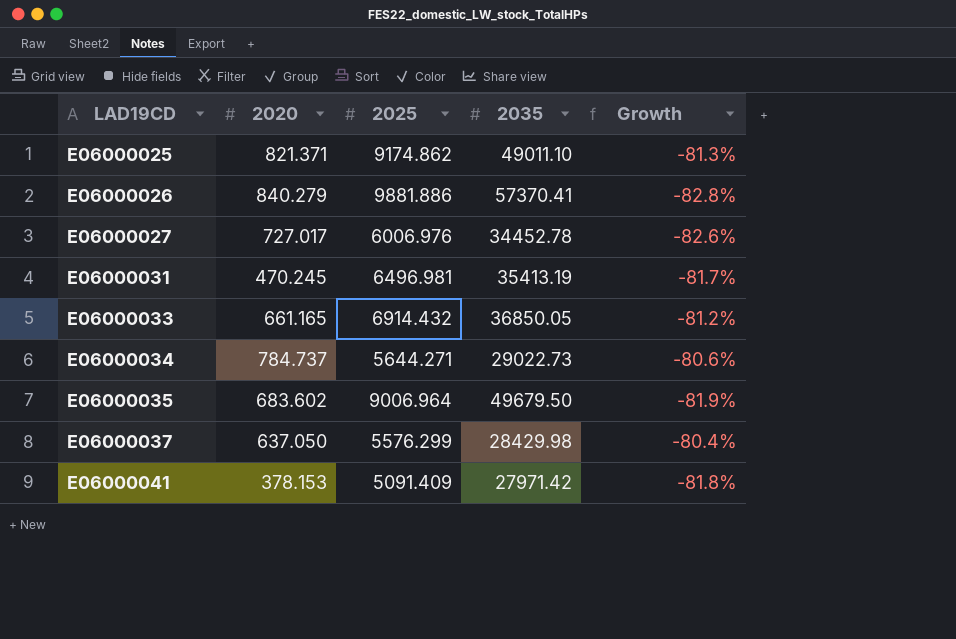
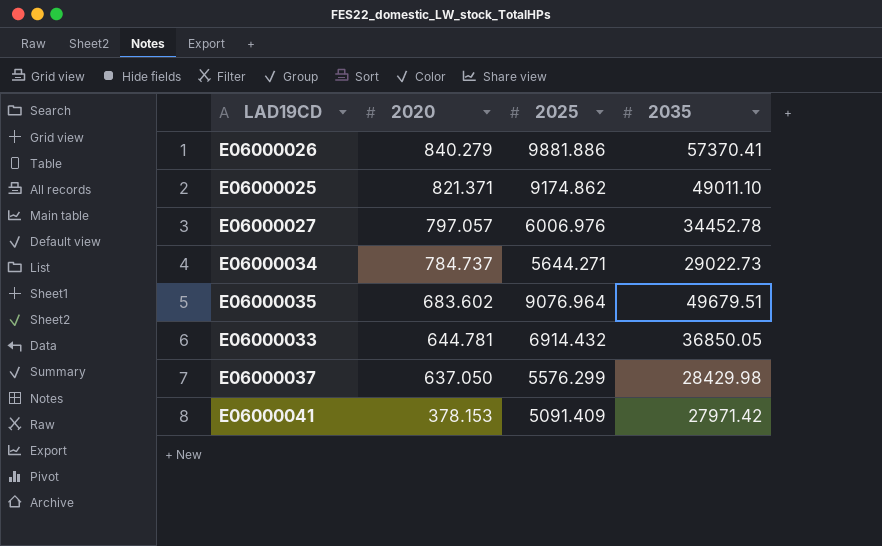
row order: LAD19CD ascending -> 2020 descending
column Growth | formula: ([2025] - [2035]) / [2035] -> none
row E06000031: 470.245 | 6496.981 | 35413.19 | -81.7% -> none
E06000027 | 2020: 727.017 -> 797.057
E06000035 | 2025: 9006.964 -> 9076.964
E06000035 | 2035: 49679.50 -> 49679.51
E06000033 | 2020: 661.165 -> 644.781

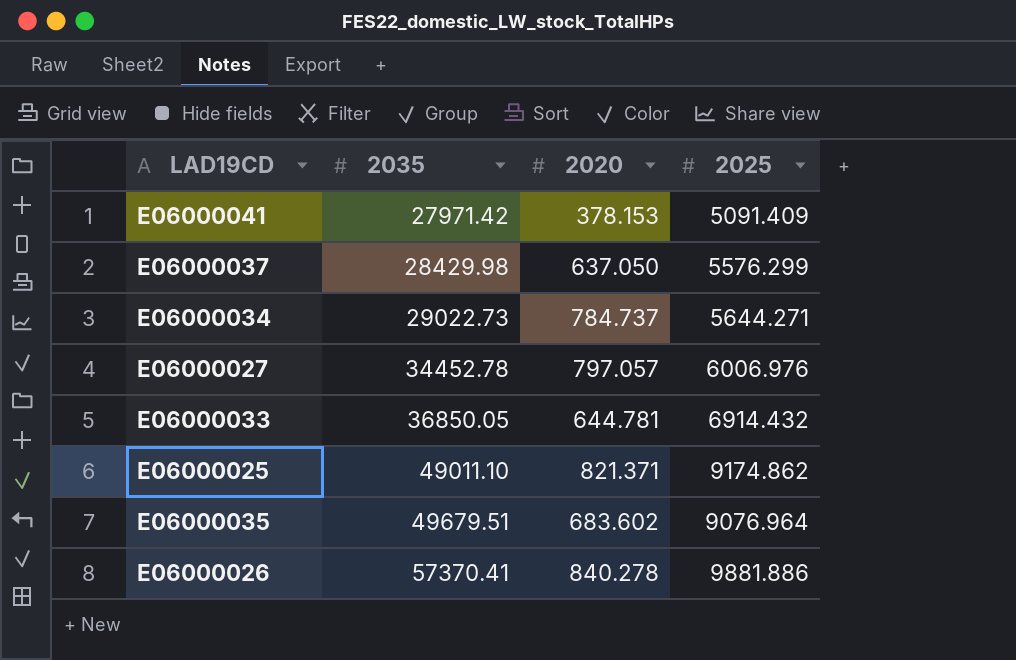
row order: 2020 descending -> 2035 ascending
column 2035 | position: 4 -> 2
E06000026 | 2020: 840.279 -> 840.278

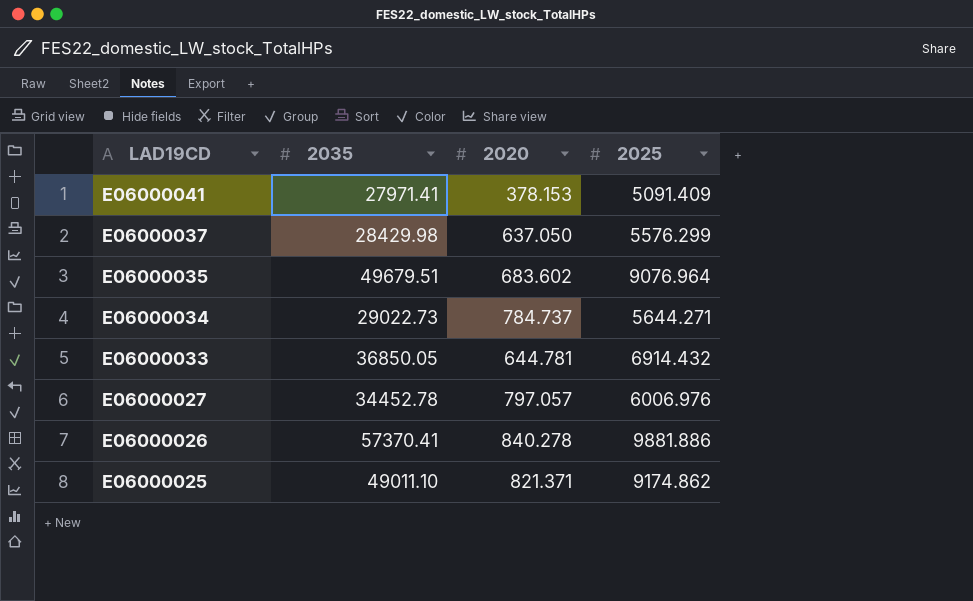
row order: 2035 ascending -> LAD19CD descending
E06000041 | 2035: 27971.42 -> 27971.41

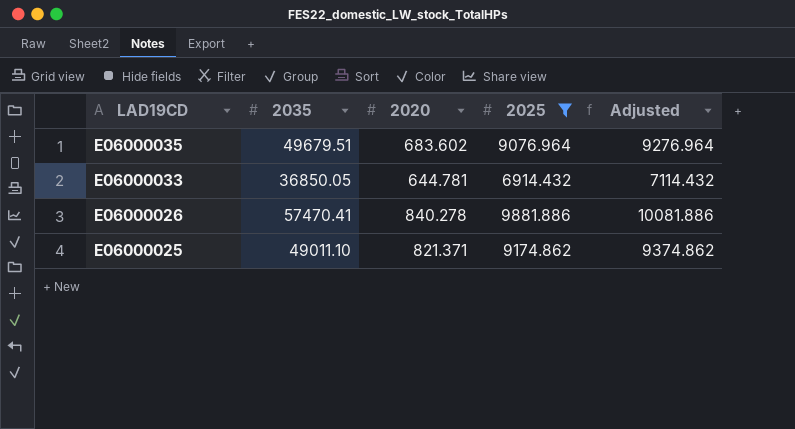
filter: none -> 2025 >= 6914.432
column Adjusted | formula: none -> [2025] + 200
E06000026 | 2035: 57370.41 -> 57470.41

